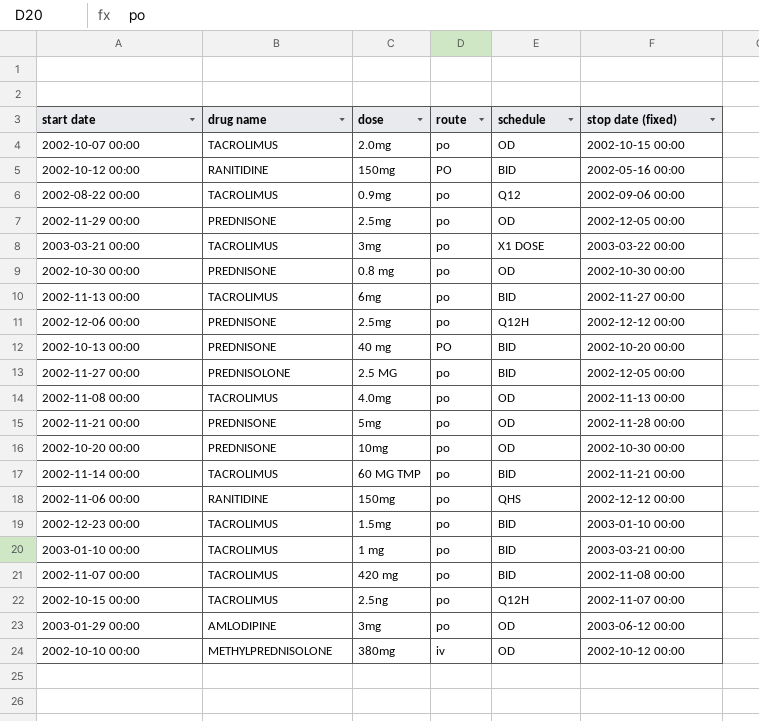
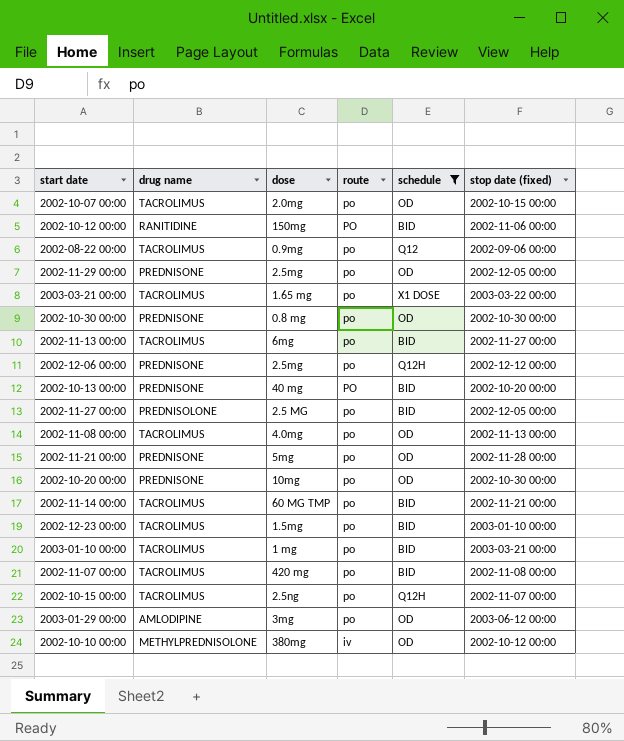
filter: none -> schedule != QHS
2002-10-12 00:00 | stop date (fixed): 2002-05-16 00:00 -> 2002-11-06 00:00
2003-03-21 00:00 | dose: 3mg -> 1.65 mg

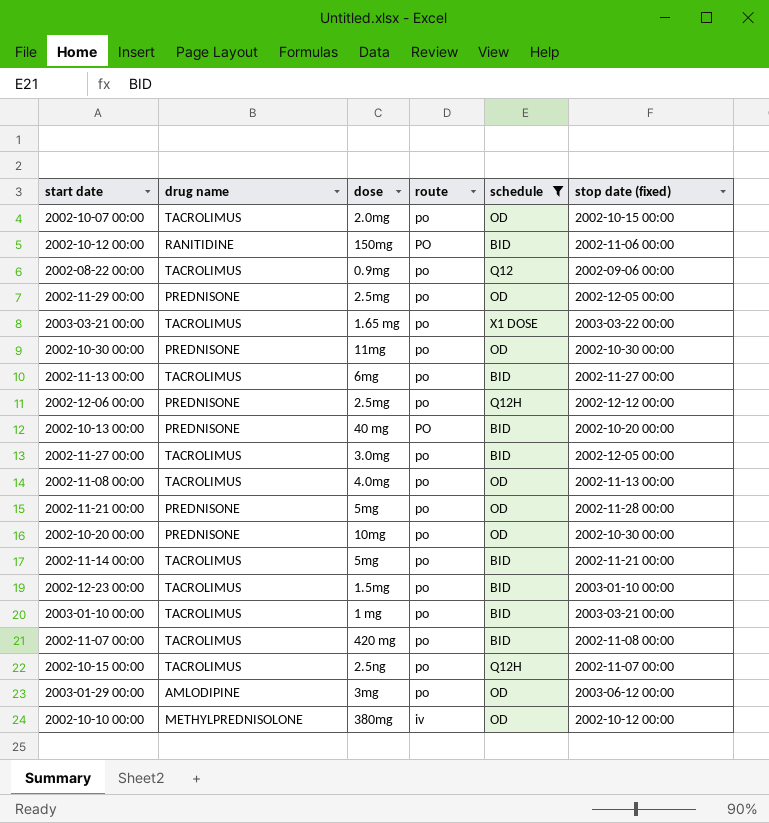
2002-10-30 00:00 | dose: 0.8 mg -> 11mg
2002-11-27 00:00 | drug name: PREDNISOLONE -> TACROLIMUS
2002-11-27 00:00 | dose: 2.5 MG -> 3.0mg
2002-11-14 00:00 | dose: 60 MG TMP -> 5mg

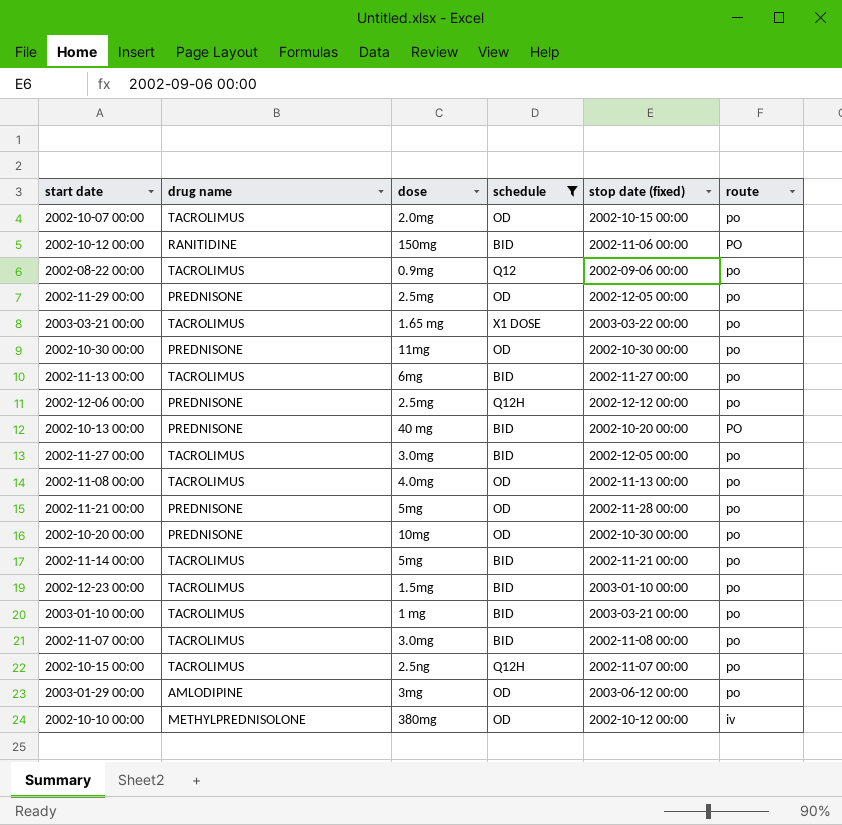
column route | position: 4 -> 6
2002-11-07 00:00 | dose: 420 mg -> 3.0mg

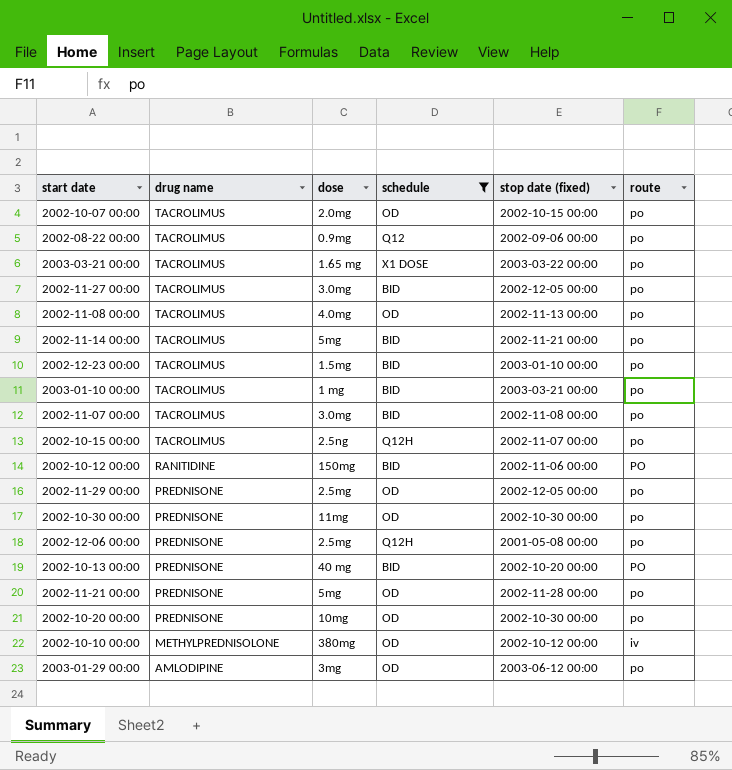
row order: route descending -> drug name descending
row 2002-11-13 00:00: TACROLIMUS | 6mg | BID | 2002-11-27 00:00 | po -> none
2002-12-06 00:00 | stop date (fixed): 2002-12-12 00:00 -> 2001-05-08 00:00

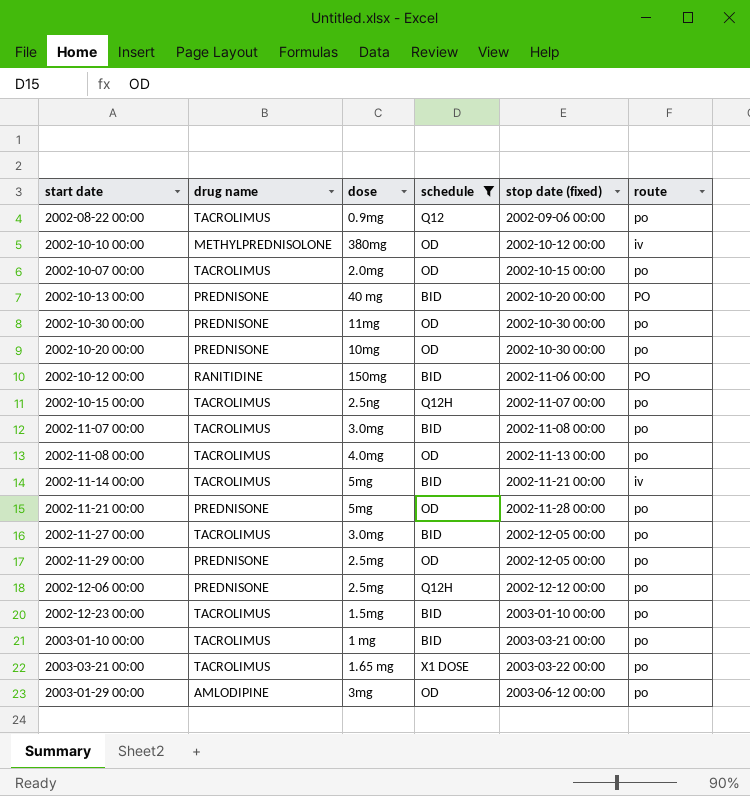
row order: drug name descending -> stop date (fixed) ascending
2002-11-14 00:00 | route: po -> iv
2002-12-06 00:00 | stop date (fixed): 2001-05-08 00:00 -> 2002-12-12 00:00

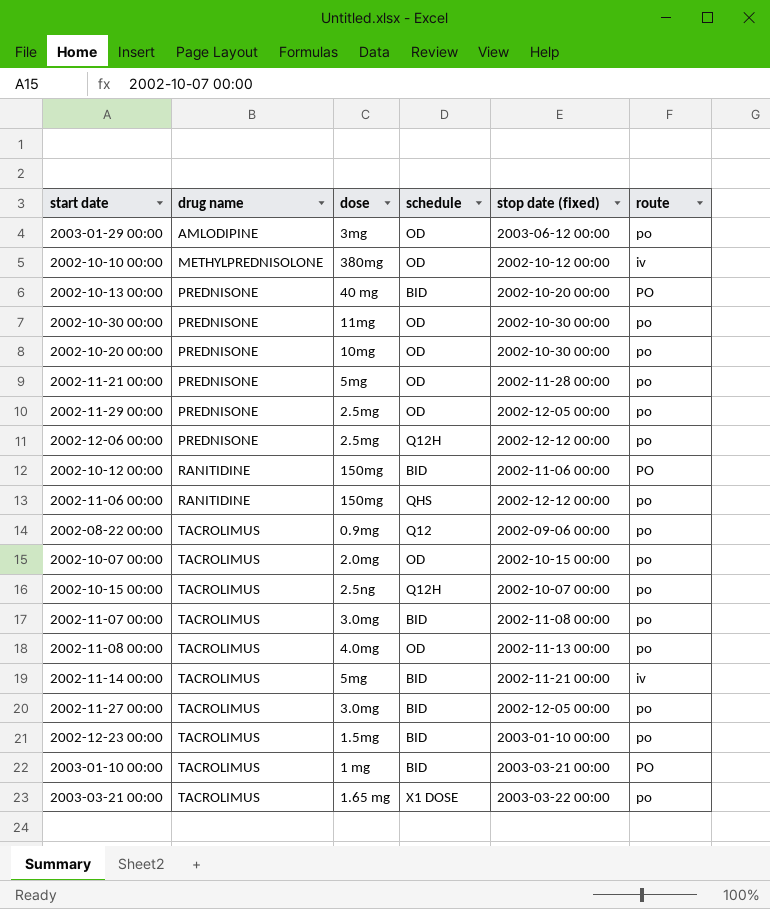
filter: schedule != QHS -> none
row order: stop date (fixed) ascending -> drug name ascending
2002-10-15 00:00 | stop date (fixed): 2002-11-07 00:00 -> 2002-10-07 00:00
2003-01-10 00:00 | route: po -> PO

